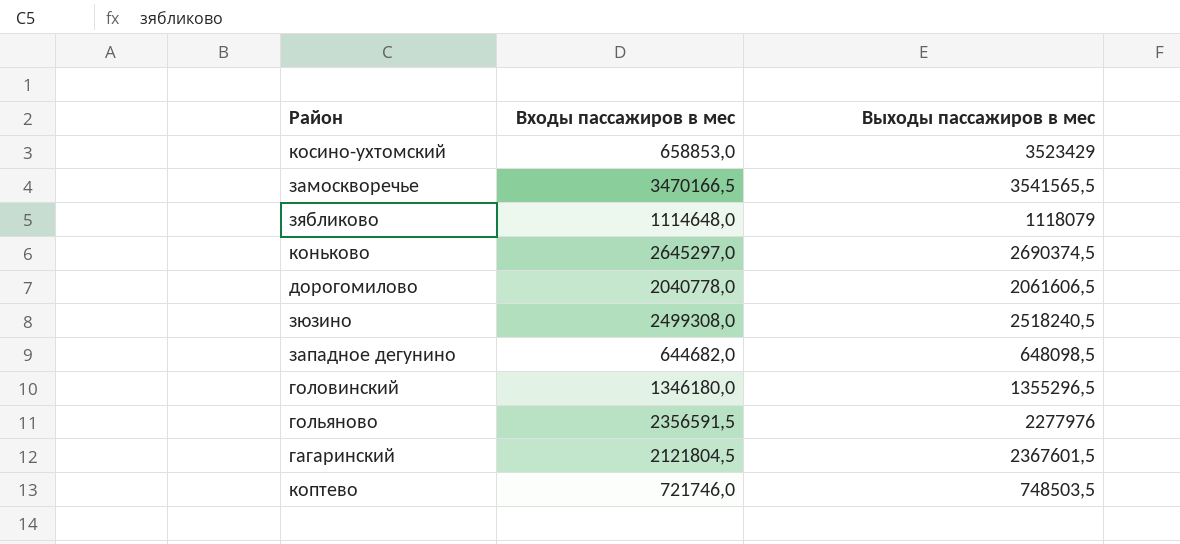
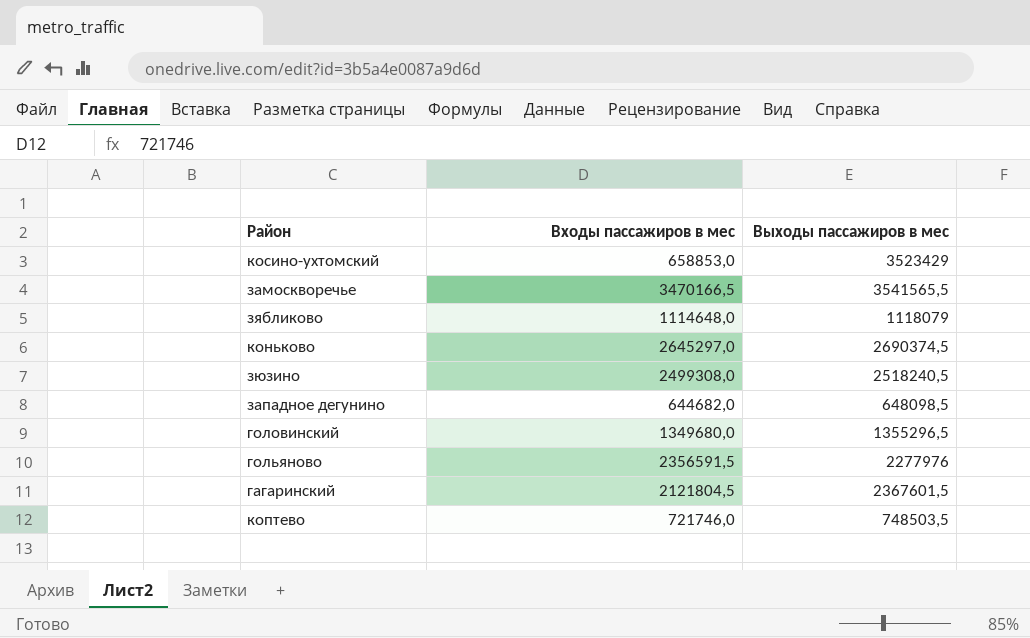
row дорогомилово: 2040778,0 | 2061606,5 -> none
головинский | Входы пассажиров в мес: 1346180,0 -> 1349680,0

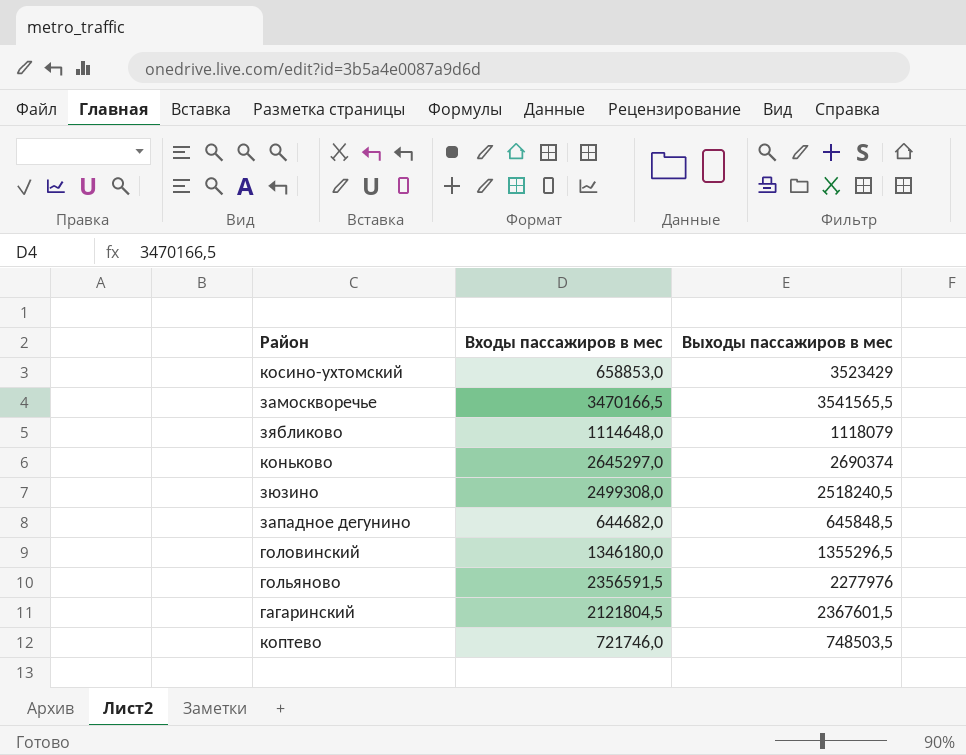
коньково | Выходы пассажиров в мес: 2690374,5 -> 2690374
западное дегунино | Выходы пассажиров в мес: 648098,5 -> 645848,5
головинский | Входы пассажиров в мес: 1349680,0 -> 1346180,0

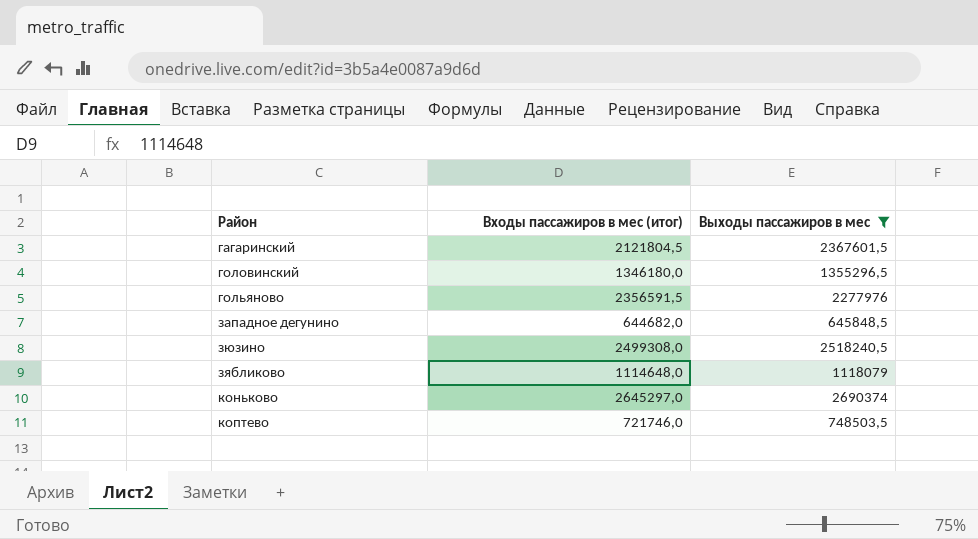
filter: none -> Выходы пассажиров в мес <= 2690374
row order: none -> Район ascending
column name: Входы пассажиров в мес -> Входы пассажиров в мес (итог)

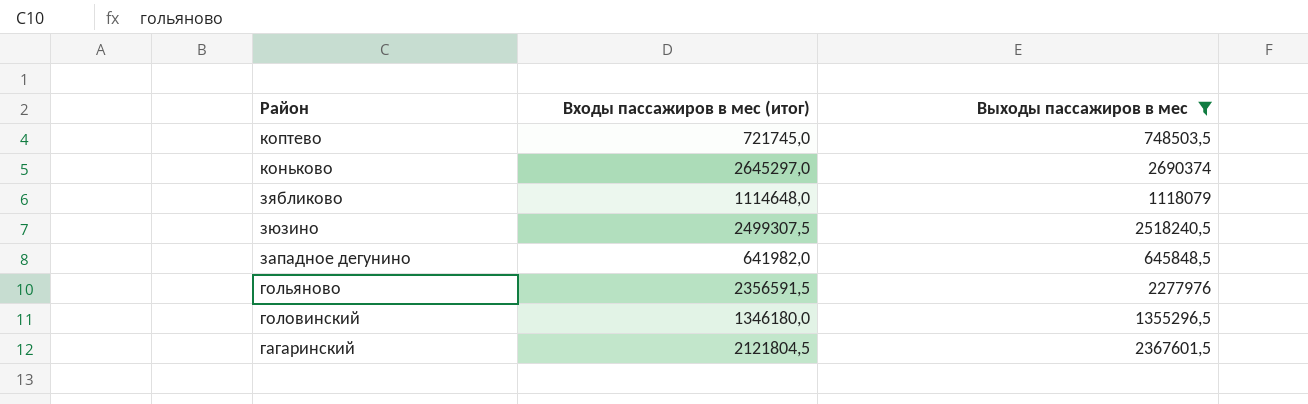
row order: Район ascending -> Район descending
коптево | Входы пассажиров в мес (итог): 721746,0 -> 721745,0
зюзино | Входы пассажиров в мес (итог): 2499308,0 -> 2499307,5
западное дегунино | Входы пассажиров в мес (итог): 644682,0 -> 641982,0

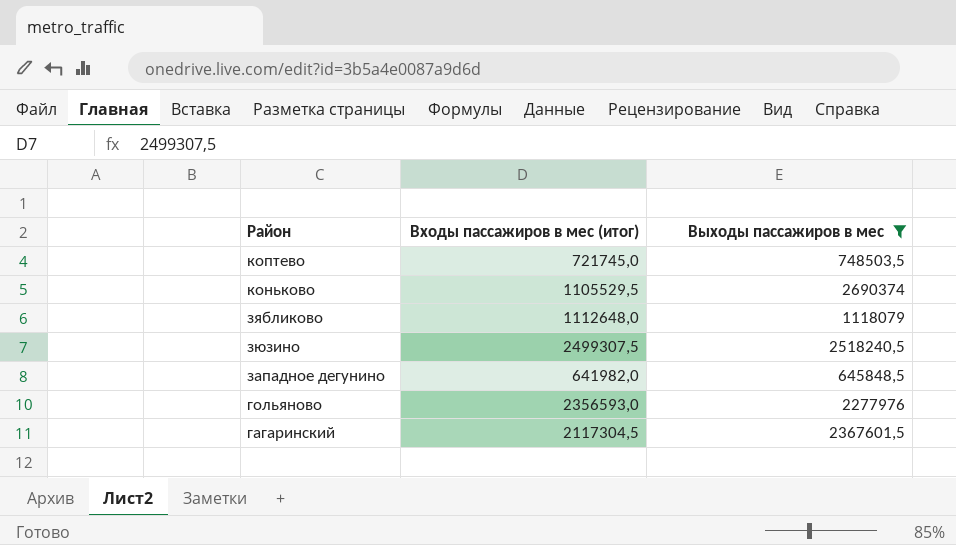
row головинский: 1346180,0 | 1355296,5 -> none
коньково | Входы пассажиров в мес (итог): 2645297,0 -> 1105529,5
зябликово | Входы пассажиров в мес (итог): 1114648,0 -> 1112648,0
гольяново | Входы пассажиров в мес (итог): 2356591,5 -> 2356593,0
гагаринский | Входы пассажиров в мес (итог): 2121804,5 -> 2117304,5

